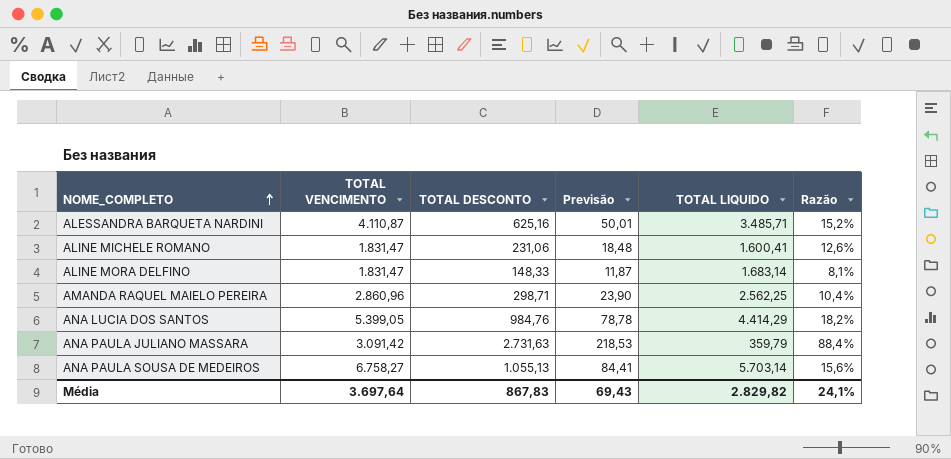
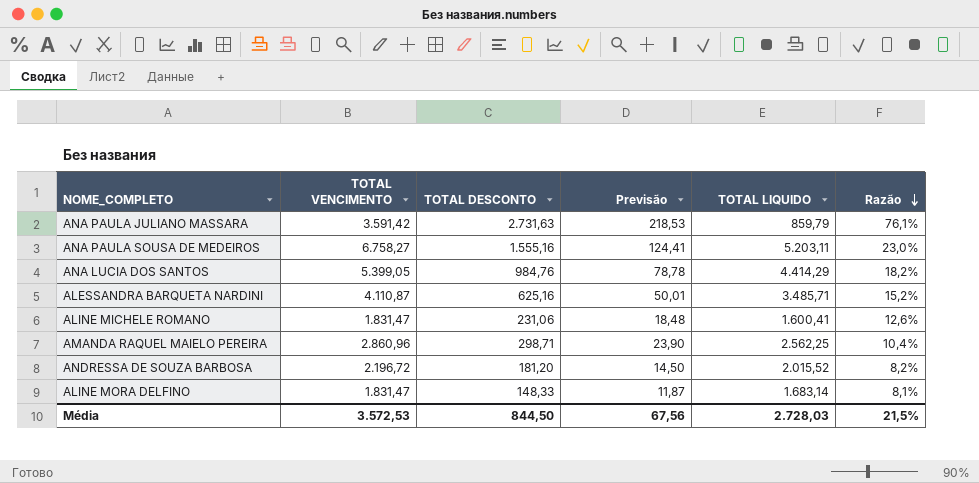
row order: NOME_COMPLETO ascending -> Razão descending
ANA PAULA JULIANO MASSARA | TOTAL VENCIMENTO: 3.091,42 -> 3.591,42
ANA PAULA JULIANO MASSARA | TOTAL LIQUIDO: 359,79 -> 859,79
ANA PAULA JULIANO MASSARA | Razão: 88,4% -> 76,1%
ANA PAULA SOUSA DE MEDEIROS | TOTAL DESCONTO: 1.055,13 -> 1.555,16
ANA PAULA SOUSA DE MEDEIROS | Previsão: 84,41 -> 124,41
ANA PAULA SOUSA DE MEDEIROS | TOTAL LIQUIDO: 5.703,14 -> 5.203,11
ANA PAULA SOUSA DE MEDEIROS | Razão: 15,6% -> 23,0%
row ANDRESSA DE SOUZA BARBOSA: none -> 2.196,72 | 181,20 | 14,50 | 2.015,52 | 8,2%
Média | TOTAL VENCIMENTO: 3.697,64 -> 3.572,53
Média | TOTAL DESCONTO: 867,83 -> 844,50
Média | Previsão: 69,43 -> 67,56
Média | TOTAL LIQUIDO: 2.829,82 -> 2.728,03
Média | Razão: 24,1% -> 21,5%

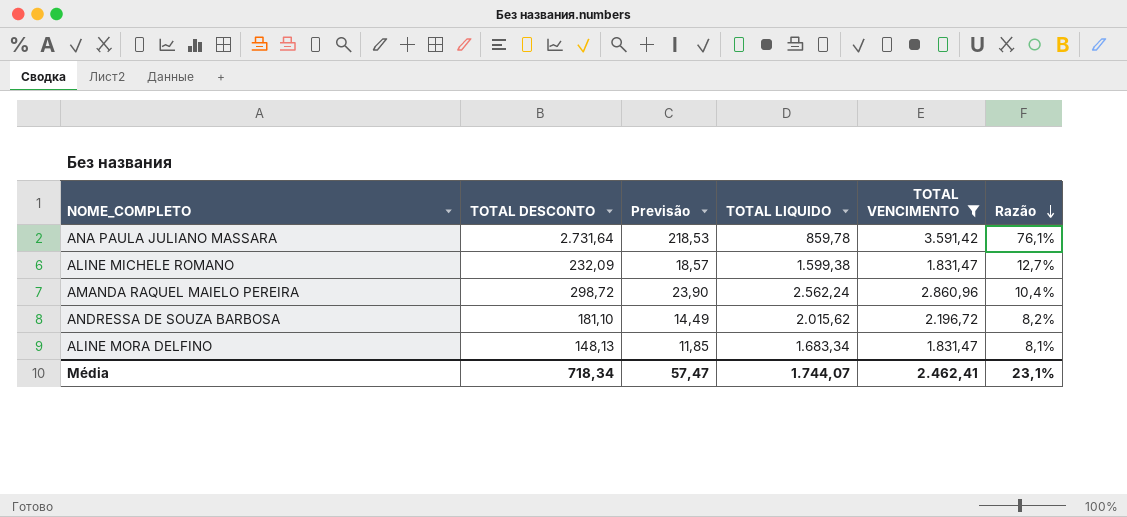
filter: none -> TOTAL VENCIMENTO <= 3.591,42
column TOTAL VENCIMENTO | position: 2 -> 5
ANA PAULA JULIANO MASSARA | TOTAL DESCONTO: 2.731,63 -> 2.731,64
ANA PAULA JULIANO MASSARA | TOTAL LIQUIDO: 859,79 -> 859,78
ALINE MICHELE ROMANO | TOTAL DESCONTO: 231,06 -> 232,09
ALINE MICHELE ROMANO | Previsão: 18,48 -> 18,57
ALINE MICHELE ROMANO | TOTAL LIQUIDO: 1.600,41 -> 1.599,38
ALINE MICHELE ROMANO | Razão: 12,6% -> 12,7%
AMANDA RAQUEL MAIELO PEREIRA | TOTAL DESCONTO: 298,71 -> 298,72
AMANDA RAQUEL MAIELO PEREIRA | TOTAL LIQUIDO: 2.562,25 -> 2.562,24
ANDRESSA DE SOUZA BARBOSA | TOTAL DESCONTO: 181,20 -> 181,10
ANDRESSA DE SOUZA BARBOSA | Previsão: 14,50 -> 14,49
ANDRESSA DE SOUZA BARBOSA | TOTAL LIQUIDO: 2.015,52 -> 2.015,62
ALINE MORA DELFINO | TOTAL DESCONTO: 148,33 -> 148,13
ALINE MORA DELFINO | Previsão: 11,87 -> 11,85
ALINE MORA DELFINO | TOTAL LIQUIDO: 1.683,14 -> 1.683,34
Média | TOTAL DESCONTO: 844,50 -> 718,34
Média | Previsão: 67,56 -> 57,47
Média | TOTAL LIQUIDO: 2.728,03 -> 1.744,07
Média | TOTAL VENCIMENTO: 3.572,53 -> 2.462,41
Média | Razão: 21,5% -> 23,1%

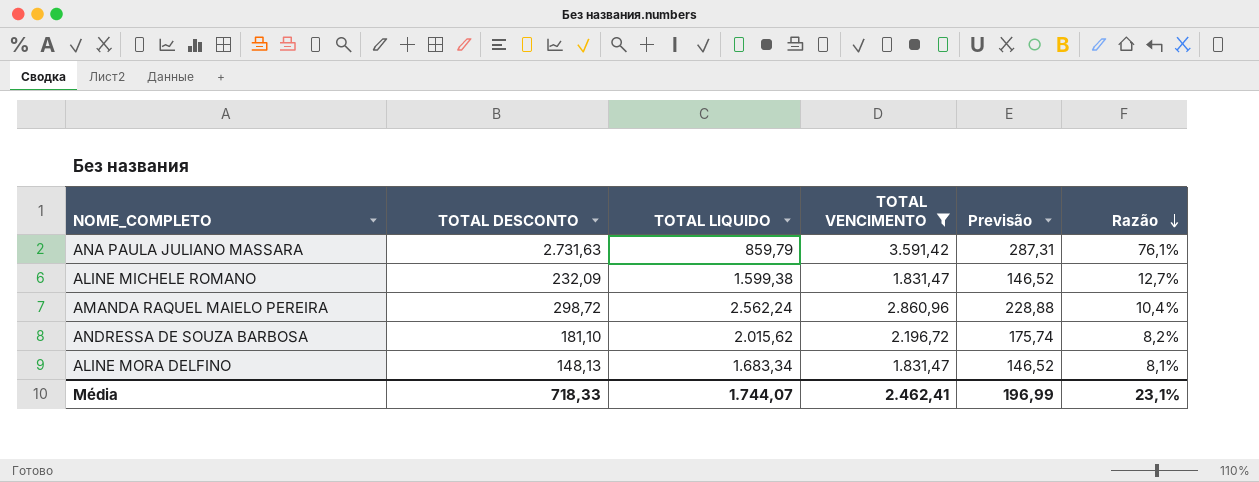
column Previsão | formula: [TOTAL DESCONTO] * 0,08 -> [TOTAL VENCIMENTO] * 0,08
column Previsão | position: 3 -> 5
ANA PAULA JULIANO MASSARA | TOTAL DESCONTO: 2.731,64 -> 2.731,63
ANA PAULA JULIANO MASSARA | TOTAL LIQUIDO: 859,78 -> 859,79
Média | TOTAL DESCONTO: 718,34 -> 718,33
Média | Previsão: 57,47 -> 196,99

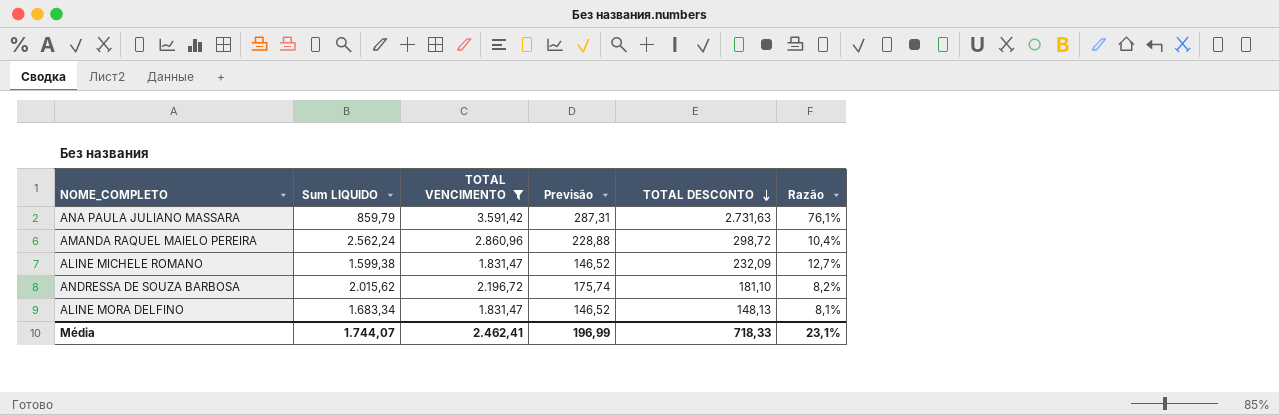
row order: Razão descending -> TOTAL DESCONTO descending
column name: TOTAL LIQUIDO -> Sum LIQUIDO
column TOTAL DESCONTO | position: 2 -> 5

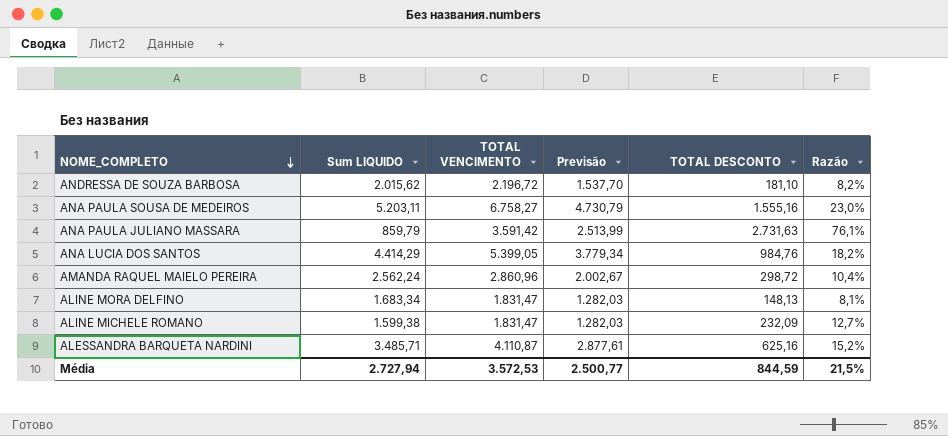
filter: TOTAL VENCIMENTO <= 3.591,42 -> none
row order: TOTAL DESCONTO descending -> NOME_COMPLETO descending
column Previsão | formula: [TOTAL VENCIMENTO] * 0,08 -> [TOTAL VENCIMENTO] * 0,7
Média | Sum LIQUIDO: 1.744,07 -> 2.727,94
Média | TOTAL VENCIMENTO: 2.462,41 -> 3.572,53
Média | Previsão: 196,99 -> 2.500,77
Média | TOTAL DESCONTO: 718,33 -> 844,59
Média | Razão: 23,1% -> 21,5%

